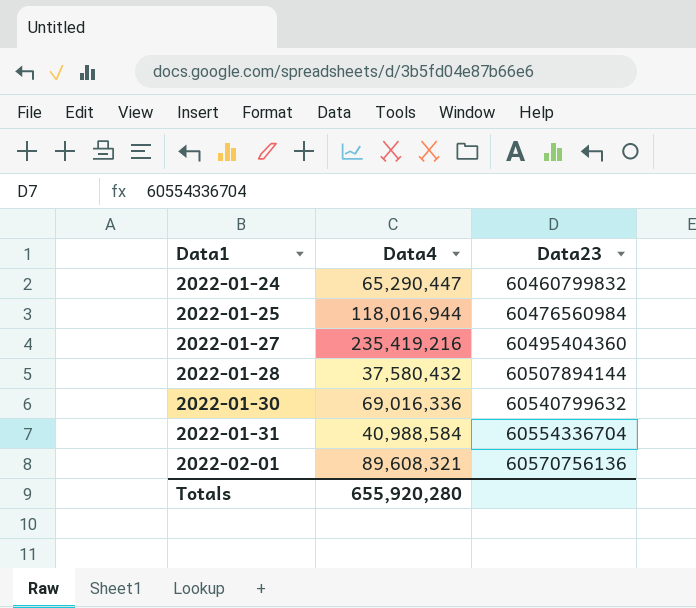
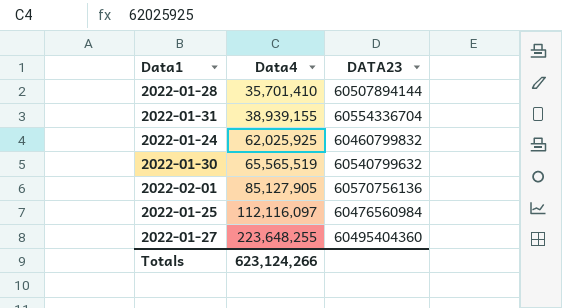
row order: Data1 ascending -> Data4 ascending
column name: Data23 -> DATA23
2022-01-28 | Data4: 37,580,432 -> 35,701,410
2022-01-31 | Data4: 40,988,584 -> 38,939,155
2022-01-24 | Data4: 65,290,447 -> 62,025,925
2022-01-30 | Data4: 69,016,336 -> 65,565,519
2022-02-01 | Data4: 89,608,321 -> 85,127,905
2022-01-25 | Data4: 118,016,944 -> 112,116,097
2022-01-27 | Data4: 235,419,216 -> 223,648,255
Totals | Data4: 655,920,280 -> 623,124,266

